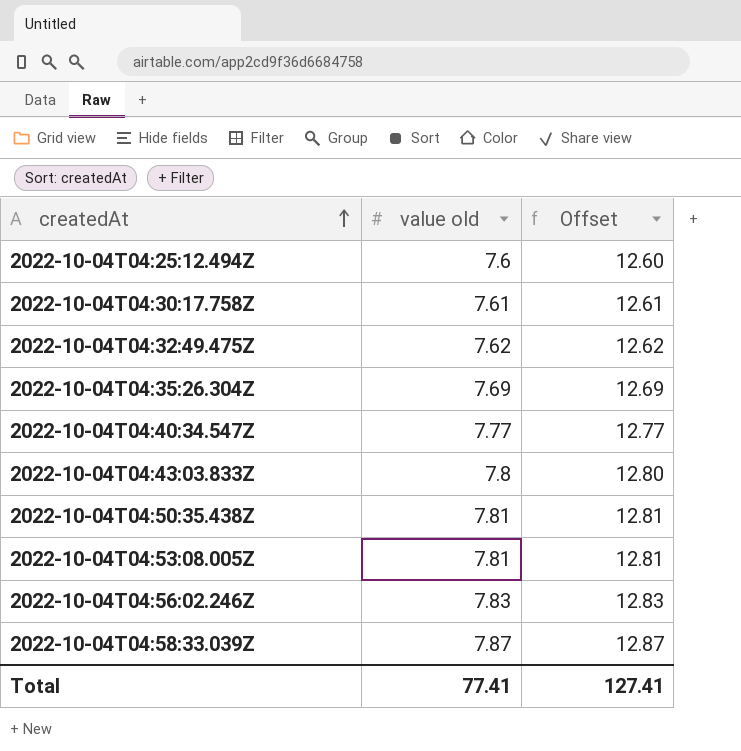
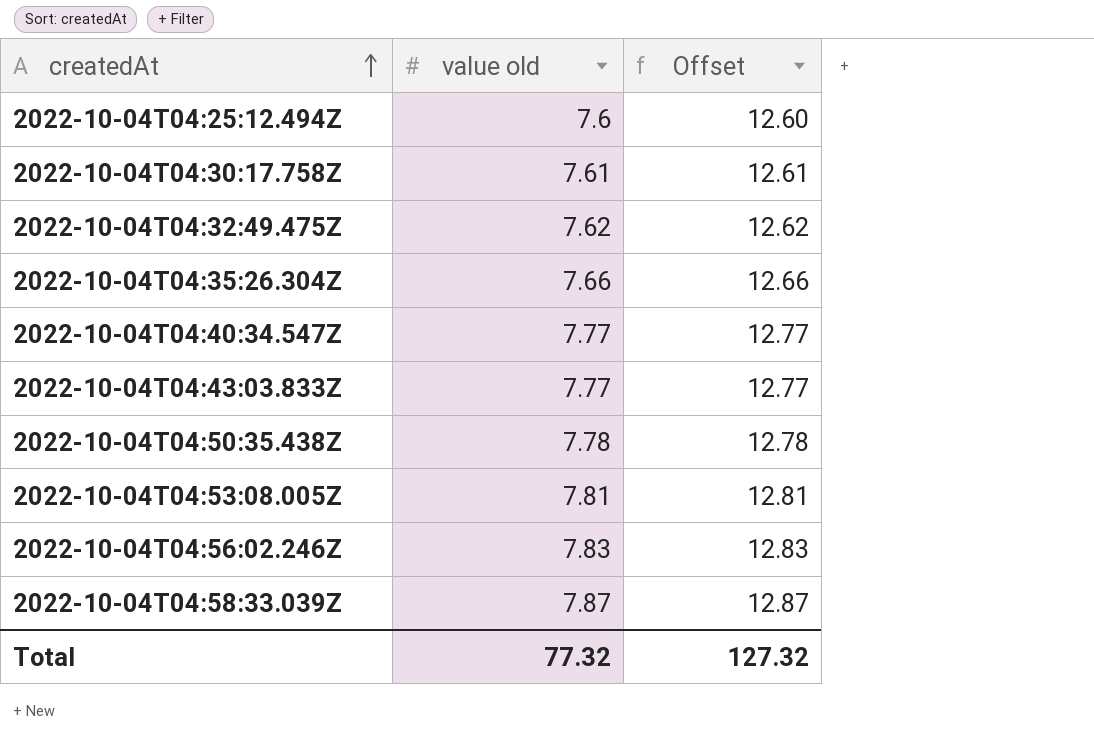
2022-10-04T04:35:26.304Z | value old: 7.69 -> 7.66
2022-10-04T04:35:26.304Z | Offset: 12.69 -> 12.66
2022-10-04T04:43:03.833Z | value old: 7.8 -> 7.77
2022-10-04T04:43:03.833Z | Offset: 12.80 -> 12.77
2022-10-04T04:50:35.438Z | value old: 7.81 -> 7.78
2022-10-04T04:50:35.438Z | Offset: 12.81 -> 12.78
Total | value old: 77.41 -> 77.32
Total | Offset: 127.41 -> 127.32

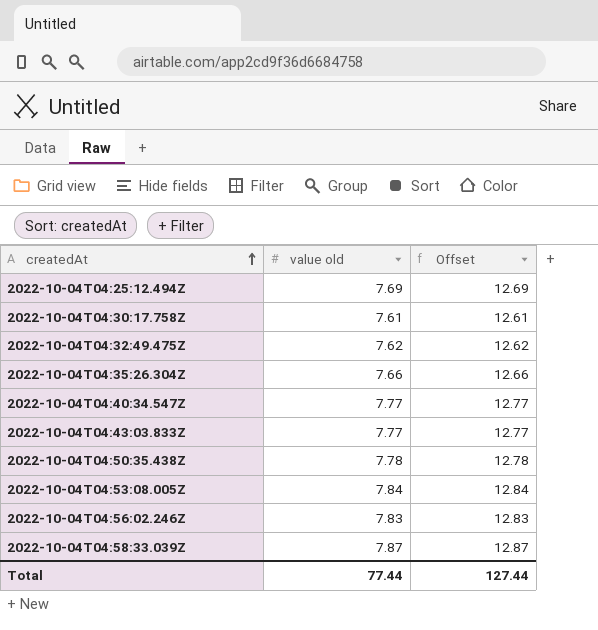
2022-10-04T04:25:12.494Z | value old: 7.6 -> 7.69
2022-10-04T04:25:12.494Z | Offset: 12.60 -> 12.69
2022-10-04T04:53:08.005Z | value old: 7.81 -> 7.84
2022-10-04T04:53:08.005Z | Offset: 12.81 -> 12.84
Total | value old: 77.32 -> 77.44
Total | Offset: 127.32 -> 127.44

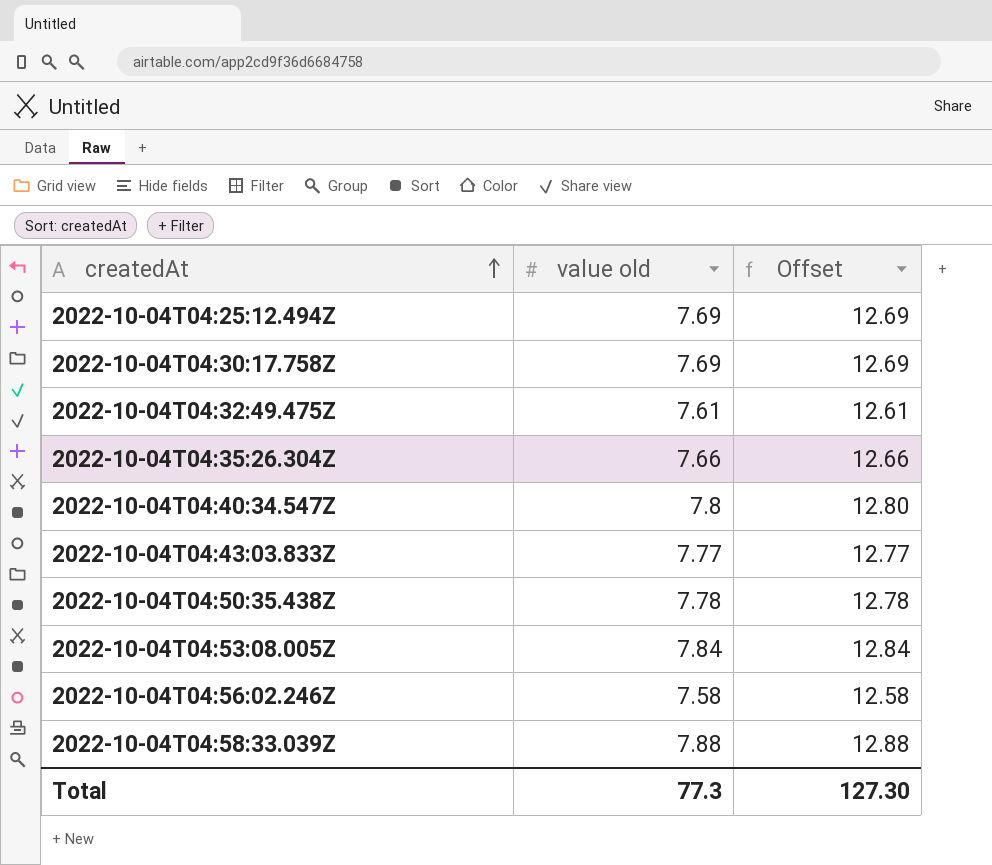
2022-10-04T04:30:17.758Z | value old: 7.61 -> 7.69
2022-10-04T04:30:17.758Z | Offset: 12.61 -> 12.69
2022-10-04T04:32:49.475Z | value old: 7.62 -> 7.61
2022-10-04T04:32:49.475Z | Offset: 12.62 -> 12.61
2022-10-04T04:40:34.547Z | value old: 7.77 -> 7.8
2022-10-04T04:40:34.547Z | Offset: 12.77 -> 12.80
2022-10-04T04:56:02.246Z | value old: 7.83 -> 7.58
2022-10-04T04:56:02.246Z | Offset: 12.83 -> 12.58
2022-10-04T04:58:33.039Z | value old: 7.87 -> 7.88
2022-10-04T04:58:33.039Z | Offset: 12.87 -> 12.88
Total | value old: 77.44 -> 77.3
Total | Offset: 127.44 -> 127.30

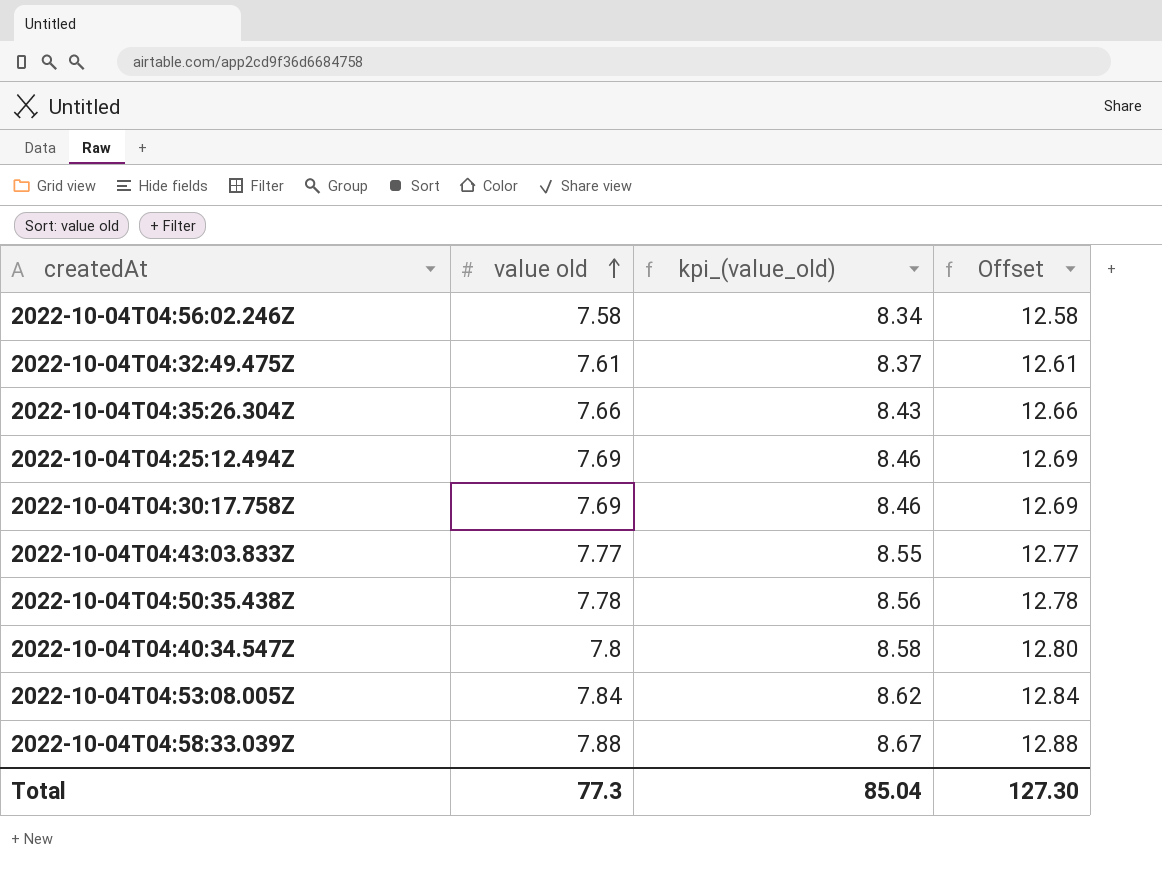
row order: createdAt ascending -> value old ascending
column kpi_(value_old) | formula: none -> [value old] * 1.1

